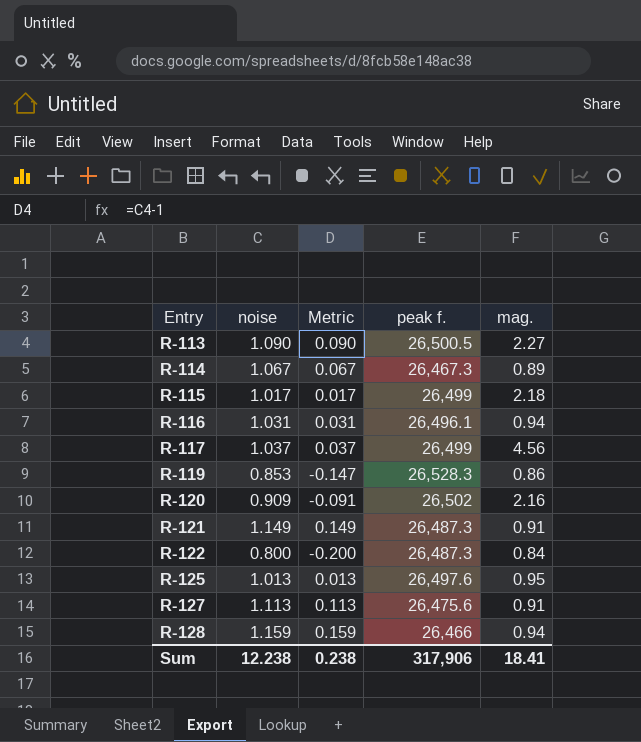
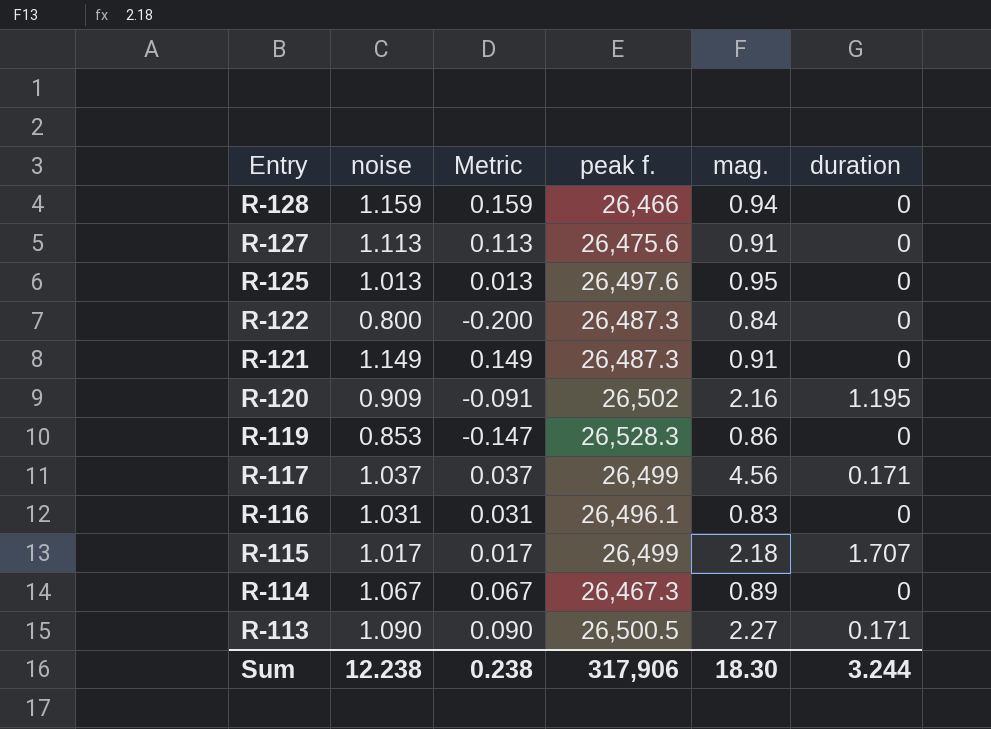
row order: Entry ascending -> Entry descending
column duration | position: none -> 6
R-116 | mag.: 0.94 -> 0.83
Sum | mag.: 18.41 -> 18.30

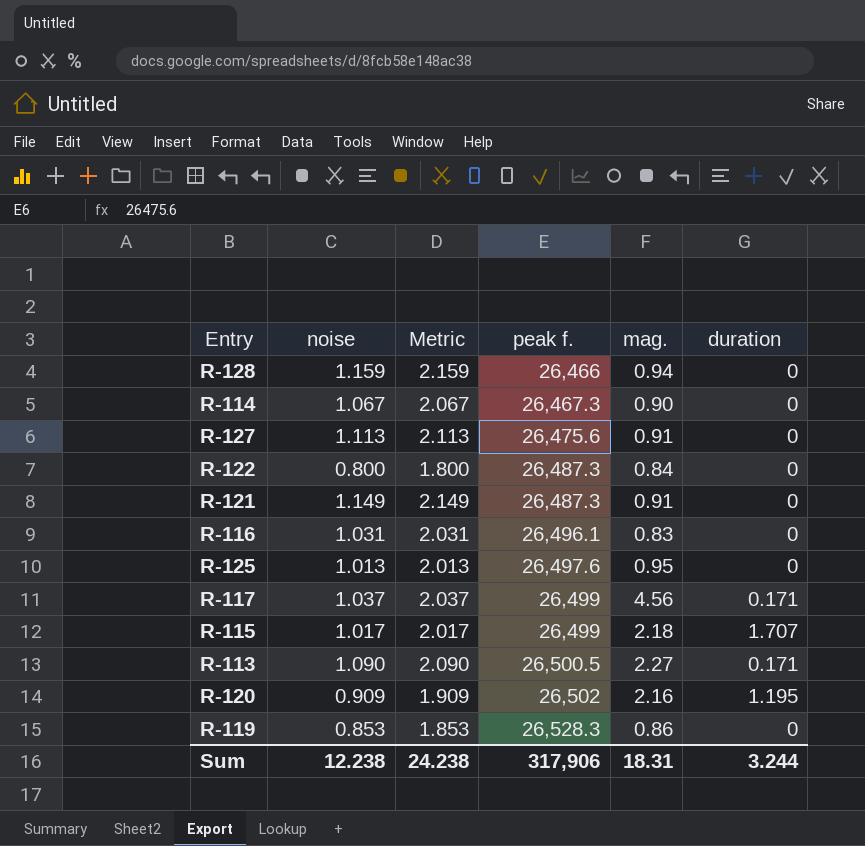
row order: Entry descending -> peak f. ascending
column Metric | formula: [noise] - 1 -> [noise] + 1
R-114 | mag.: 0.89 -> 0.90
Sum | Metric: 0.238 -> 24.238
Sum | mag.: 18.30 -> 18.31

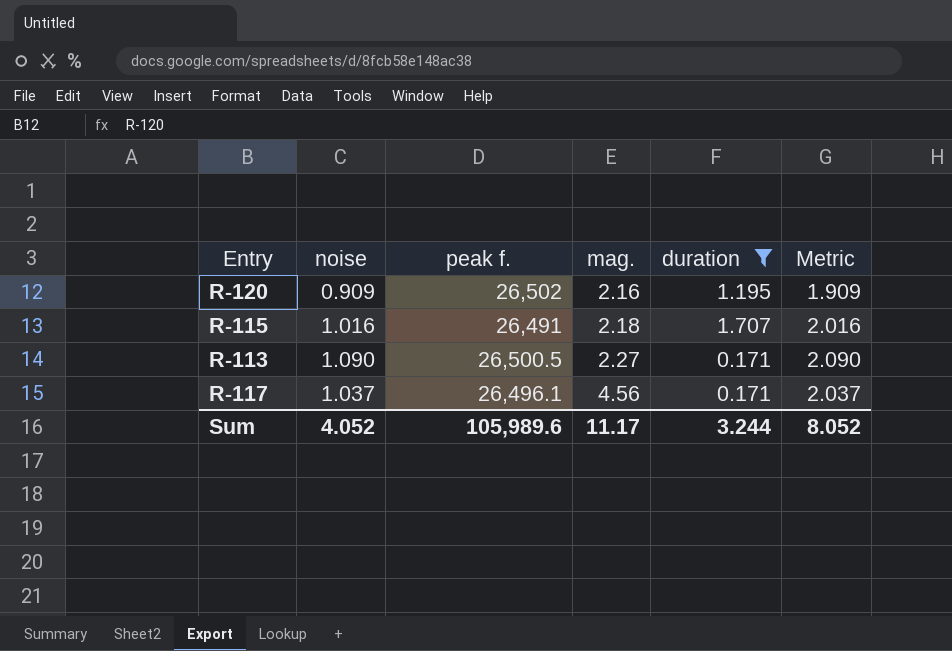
filter: none -> duration != 0
row order: peak f. ascending -> mag. ascending
column Metric | position: 3 -> 6
R-115 | noise: 1.017 -> 1.016
R-115 | peak f.: 26,499 -> 26,491
R-115 | Metric: 2.017 -> 2.016
R-117 | peak f.: 26,499 -> 26,496.1
Sum | noise: 12.238 -> 4.052
Sum | peak f.: 317,906 -> 105,989.6
Sum | mag.: 18.31 -> 11.17
Sum | Metric: 24.238 -> 8.052

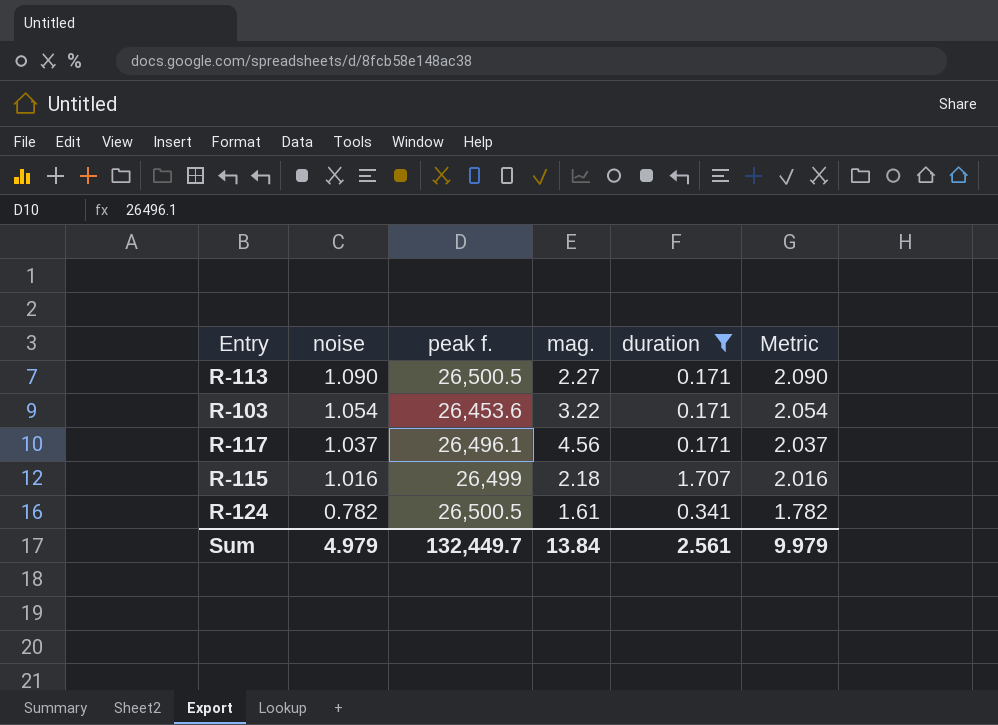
row order: mag. ascending -> noise descending
row R-120: 0.909 | 26,502 | 2.16 | 1.195 | 1.909 -> none
row R-103: none -> 1.054 | 26,453.6 | 3.22 | 0.171 | 2.054
R-115 | peak f.: 26,491 -> 26,499
row R-124: none -> 0.782 | 26,500.5 | 1.61 | 0.341 | 1.782
Sum | noise: 4.052 -> 4.979
Sum | peak f.: 105,989.6 -> 132,449.7
Sum | mag.: 11.17 -> 13.84
Sum | duration: 3.244 -> 2.561
Sum | Metric: 8.052 -> 9.979

